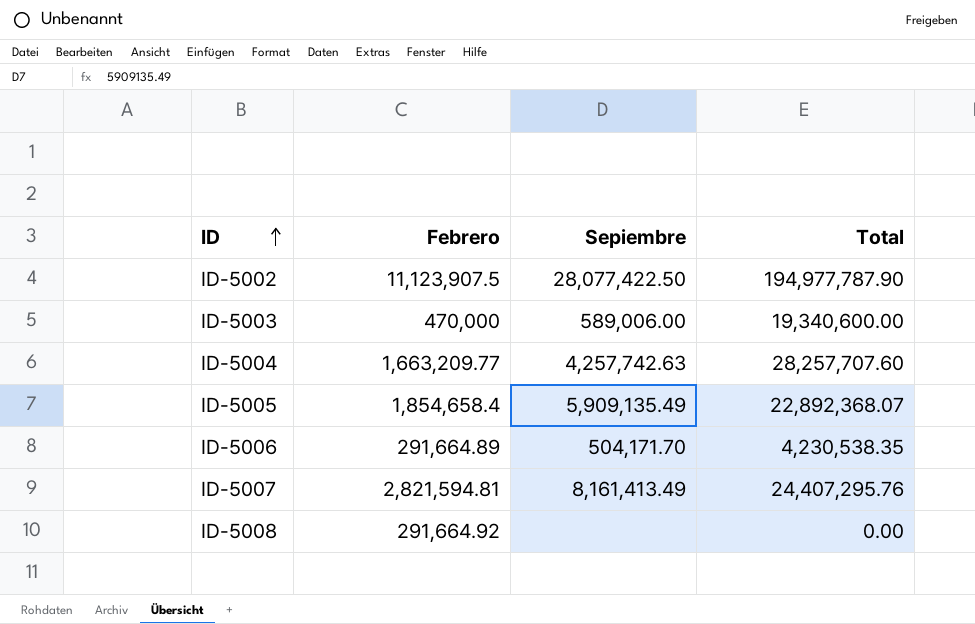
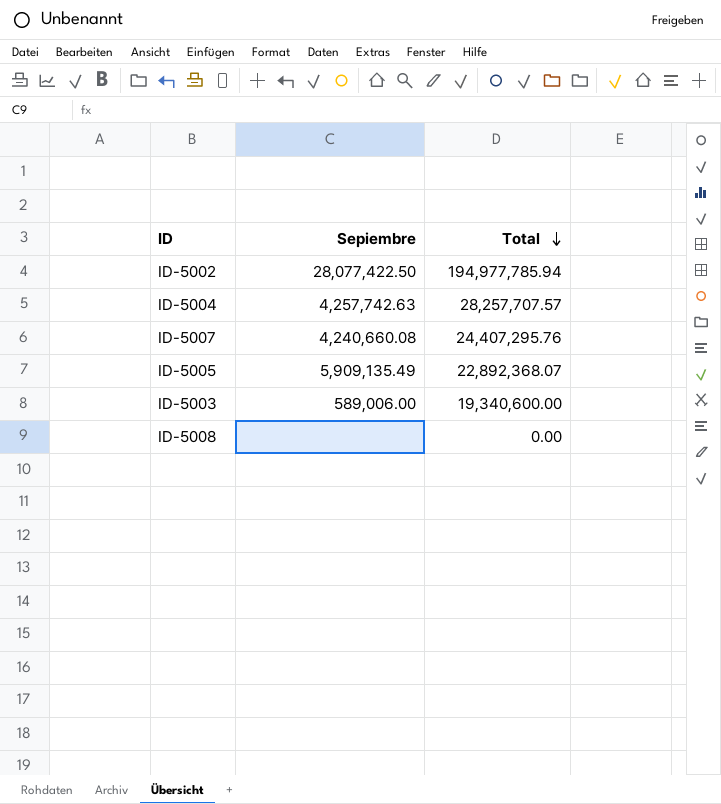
row order: ID ascending -> Total descending
column Febrero | position: 2 -> none
row ID-5006: 291,664.89 | 504,171.70 | 4,230,538.35 -> none
ID-5002 | Total: 194,977,787.90 -> 194,977,785.94
ID-5004 | Total: 28,257,707.60 -> 28,257,707.57
ID-5007 | Sepiembre: 8,161,413.49 -> 4,240,660.08

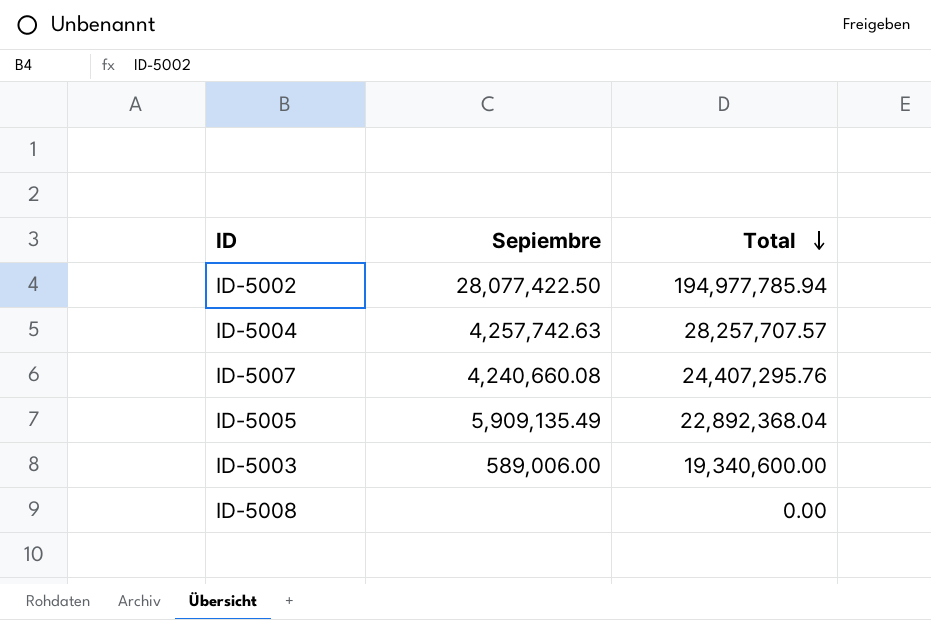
ID-5005 | Total: 22,892,368.07 -> 22,892,368.04

